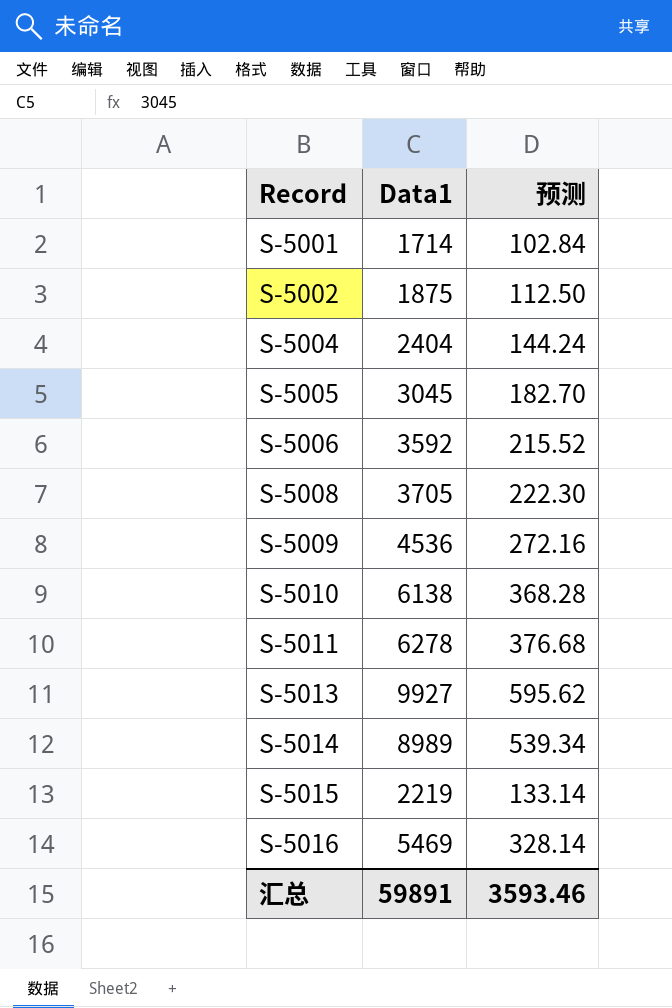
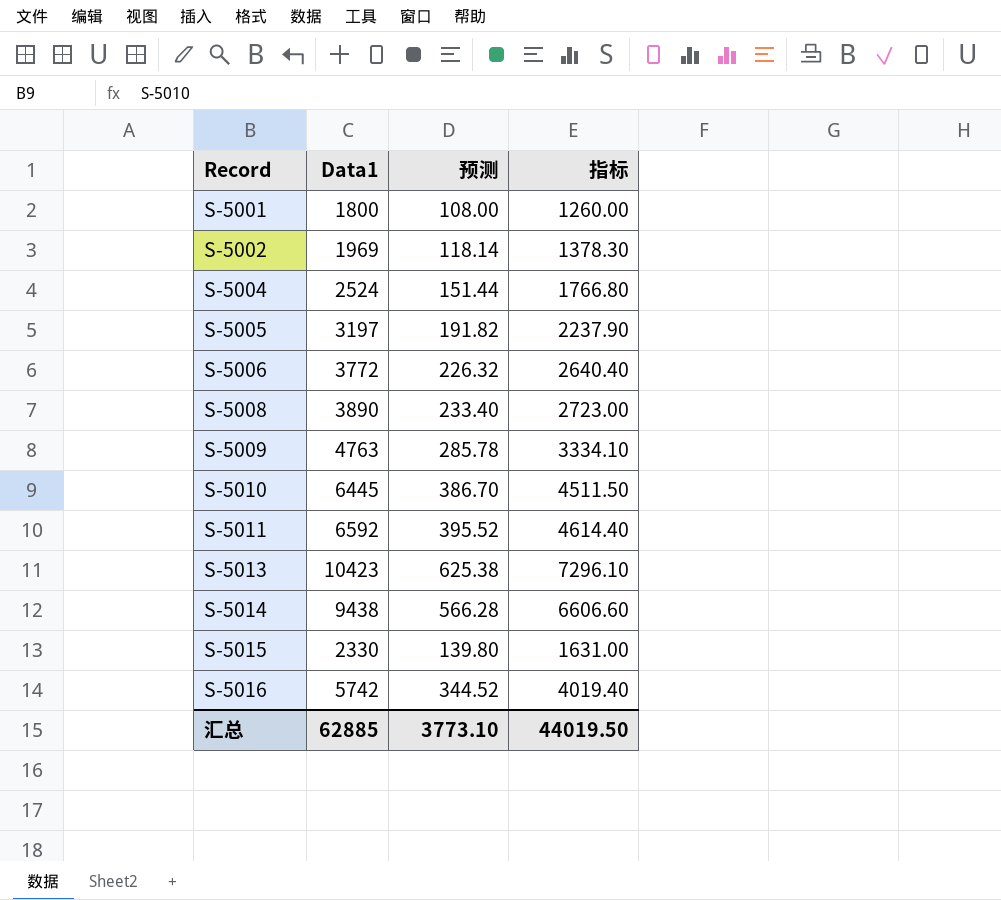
column 指标 | formula: none -> [Data1] * 0.7
S-5001 | Data1: 1714 -> 1800
S-5001 | 预测: 102.84 -> 108.00
S-5002 | Data1: 1875 -> 1969
S-5002 | 预测: 112.50 -> 118.14
S-5004 | Data1: 2404 -> 2524
S-5004 | 预测: 144.24 -> 151.44
S-5005 | Data1: 3045 -> 3197
S-5005 | 预测: 182.70 -> 191.82
S-5006 | Data1: 3592 -> 3772
S-5006 | 预测: 215.52 -> 226.32
S-5008 | Data1: 3705 -> 3890
S-5008 | 预测: 222.30 -> 233.40
S-5009 | Data1: 4536 -> 4763
S-5009 | 预测: 272.16 -> 285.78
S-5010 | Data1: 6138 -> 6445
S-5010 | 预测: 368.28 -> 386.70
S-5011 | Data1: 6278 -> 6592
S-5011 | 预测: 376.68 -> 395.52
S-5013 | Data1: 9927 -> 10423
S-5013 | 预测: 595.62 -> 625.38
S-5014 | Data1: 8989 -> 9438
S-5014 | 预测: 539.34 -> 566.28
S-5015 | Data1: 2219 -> 2330
S-5015 | 预测: 133.14 -> 139.80
S-5016 | Data1: 5469 -> 5742
S-5016 | 预测: 328.14 -> 344.52
汇总 | Data1: 59891 -> 62885
汇总 | 预测: 3593.46 -> 3773.10

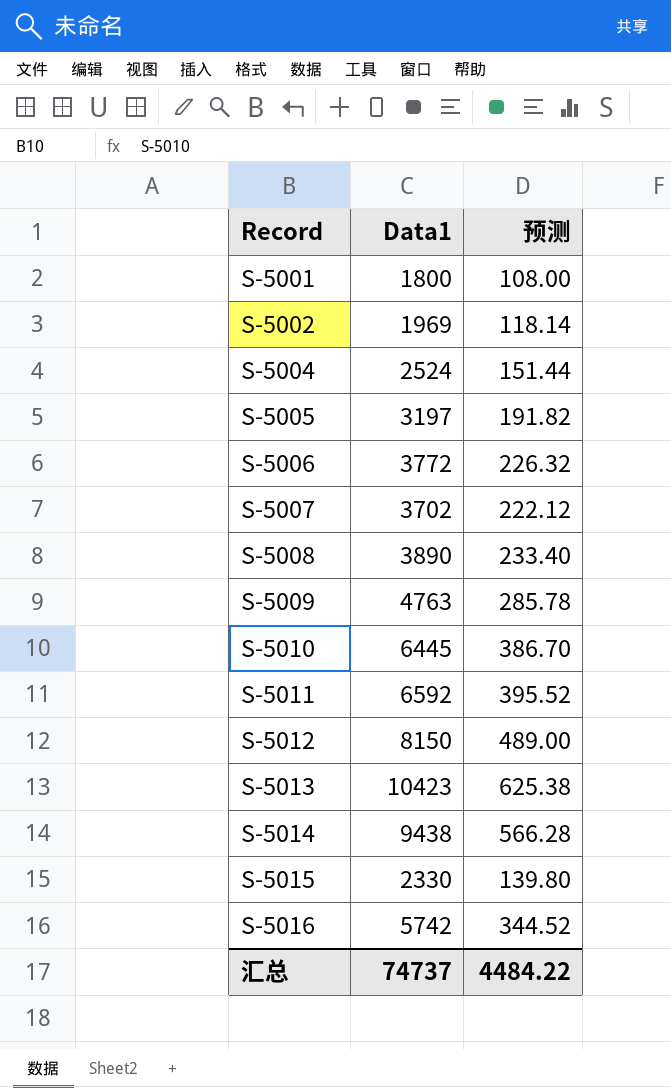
column 指标 | formula: [Data1] * 0.7 -> none
row S-5007: none -> 3702 | 222.12
row S-5012: none -> 8150 | 489.00
汇总 | Data1: 62885 -> 74737
汇总 | 预测: 3773.10 -> 4484.22

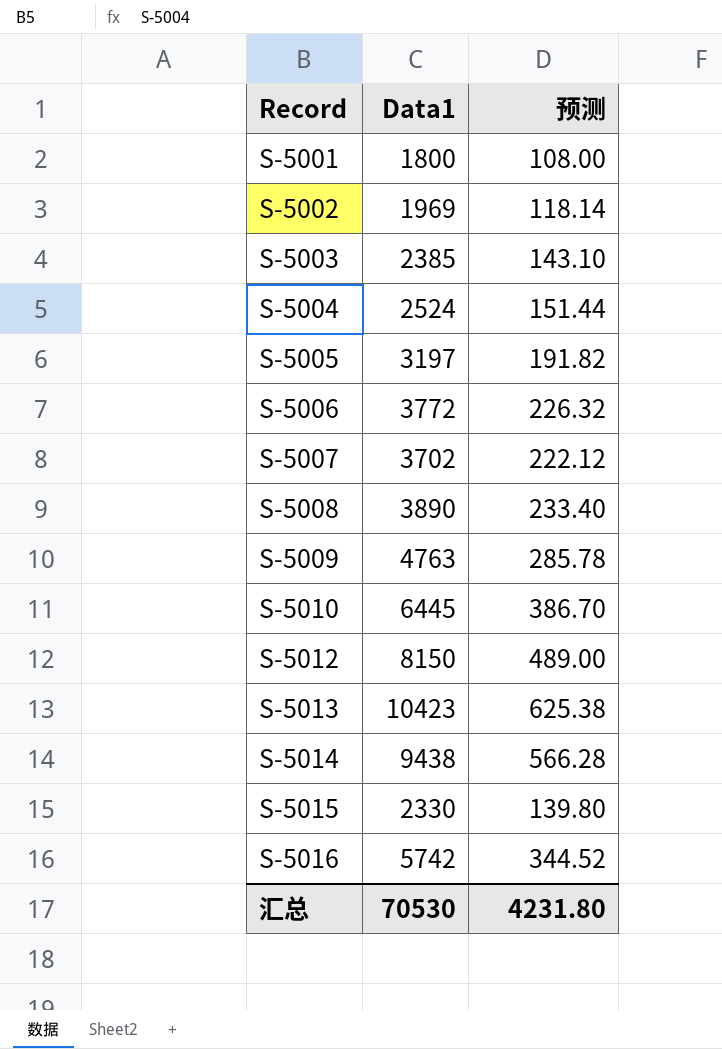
row S-5011: 6592 | 395.52 -> none
row S-5003: none -> 2385 | 143.10
汇总 | Data1: 74737 -> 70530
汇总 | 预测: 4484.22 -> 4231.80

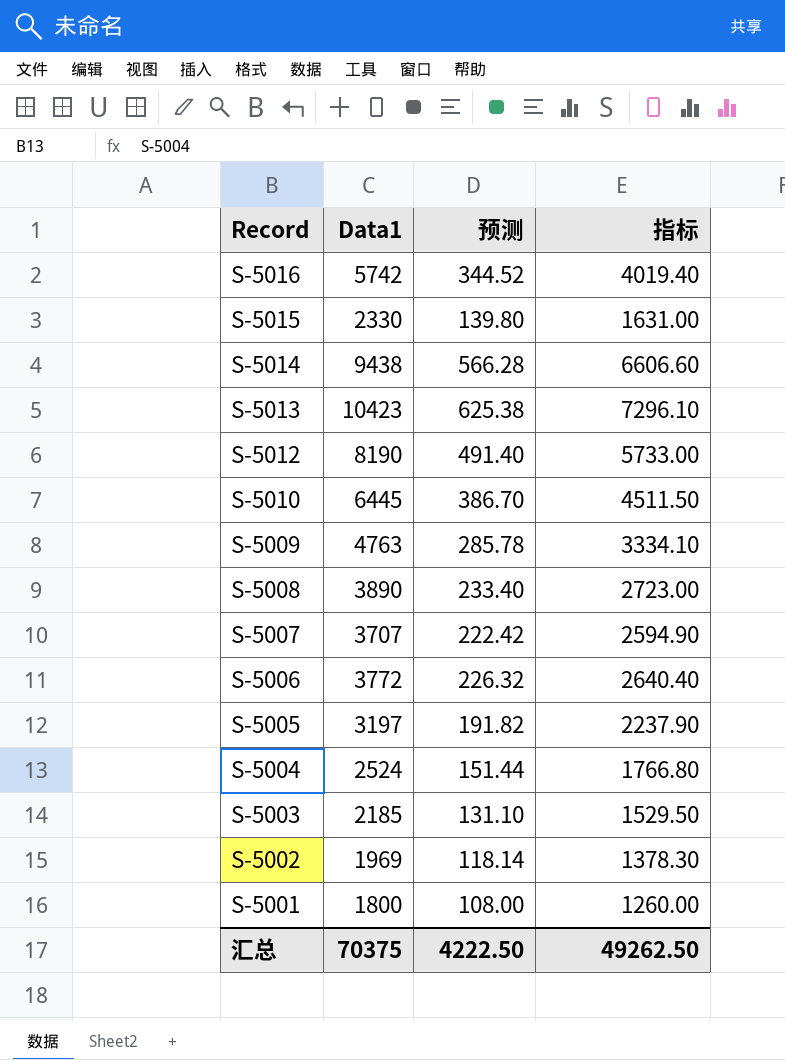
row order: Record ascending -> Record descending
column 指标 | formula: none -> [Data1] * 0.7
S-5012 | Data1: 8150 -> 8190
S-5012 | 预测: 489.00 -> 491.40
S-5007 | Data1: 3702 -> 3707
S-5007 | 预测: 222.12 -> 222.42
S-5003 | Data1: 2385 -> 2185
S-5003 | 预测: 143.10 -> 131.10
汇总 | Data1: 70530 -> 70375
汇总 | 预测: 4231.80 -> 4222.50

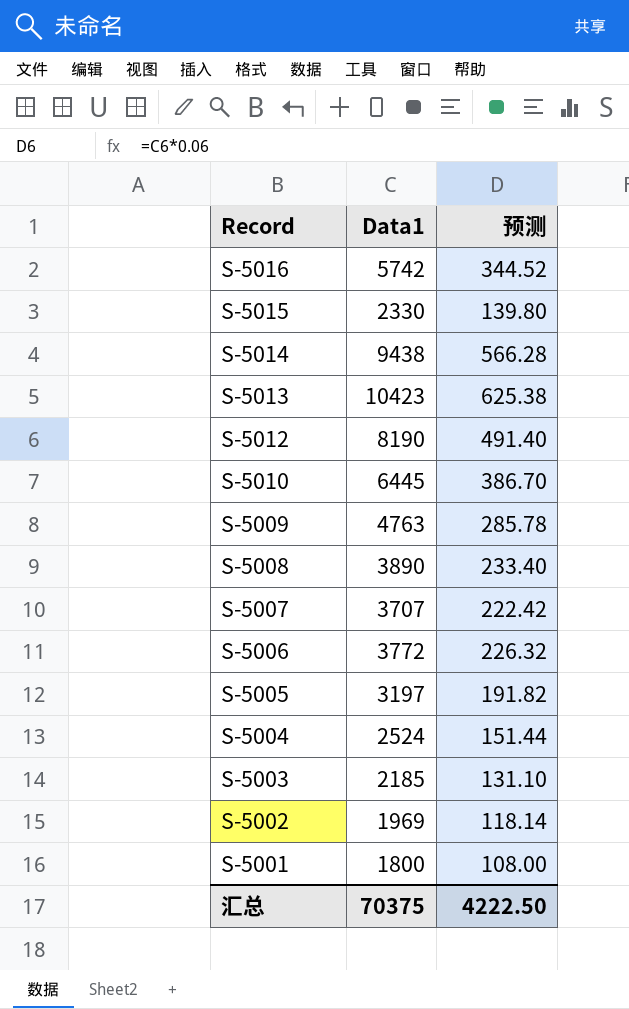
column 指标 | formula: [Data1] * 0.7 -> none

